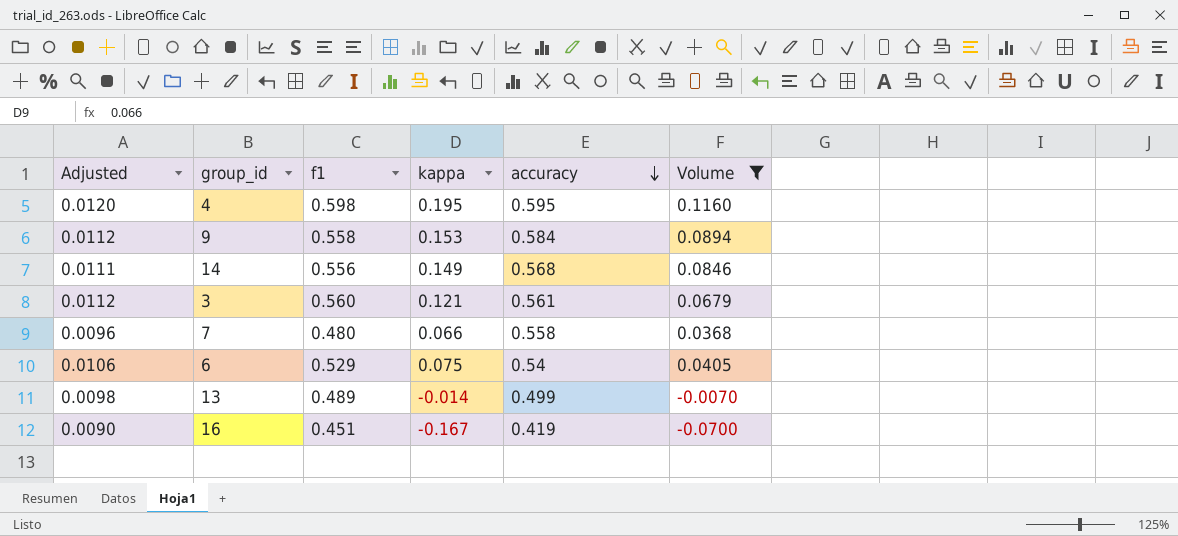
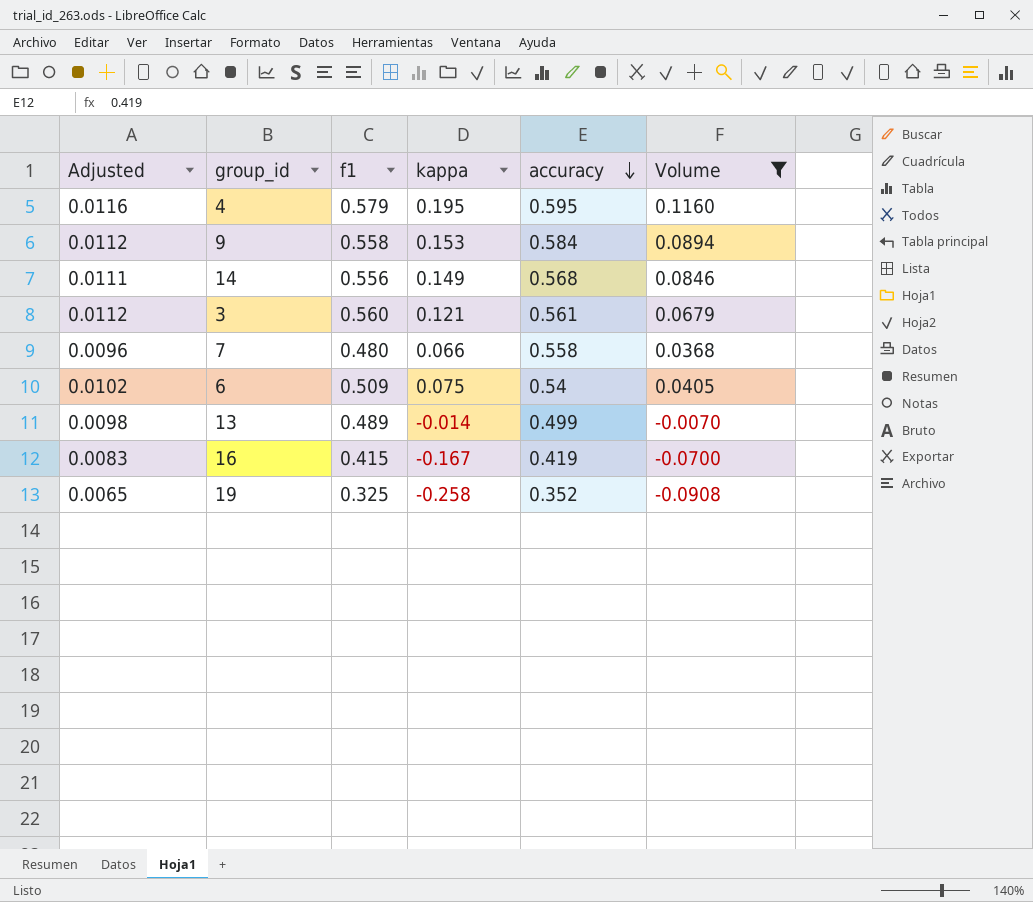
4 | Adjusted: 0.0120 -> 0.0116
4 | f1: 0.598 -> 0.579
6 | Adjusted: 0.0106 -> 0.0102
6 | f1: 0.529 -> 0.509
16 | Adjusted: 0.0090 -> 0.0083
16 | f1: 0.451 -> 0.415
row 19: none -> 0.0065 | 0.325 | -0.258 | 0.352 | -0.0908

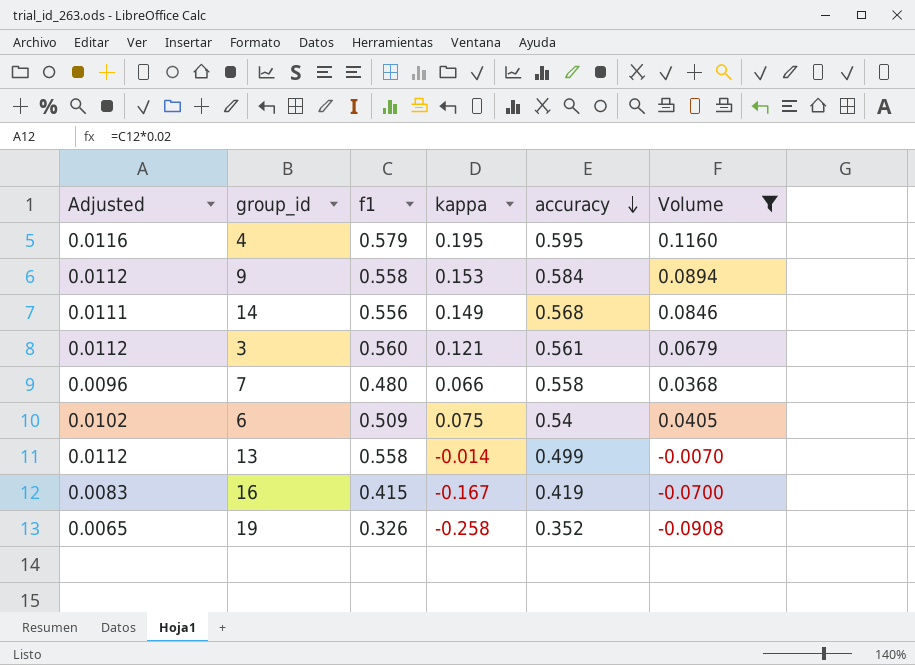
13 | Adjusted: 0.0098 -> 0.0112
13 | f1: 0.489 -> 0.558
19 | f1: 0.325 -> 0.326

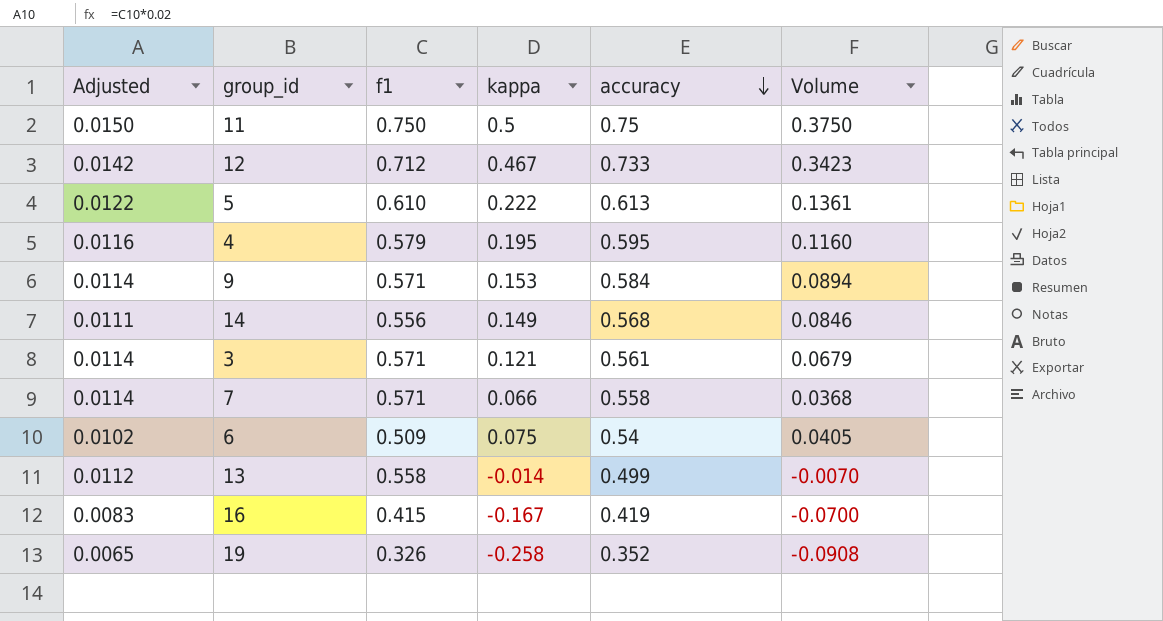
filter: Volume <= 0.1160 -> none
9 | Adjusted: 0.0112 -> 0.0114
9 | f1: 0.558 -> 0.571
3 | Adjusted: 0.0112 -> 0.0114
3 | f1: 0.560 -> 0.571
7 | Adjusted: 0.0096 -> 0.0114
7 | f1: 0.480 -> 0.571

